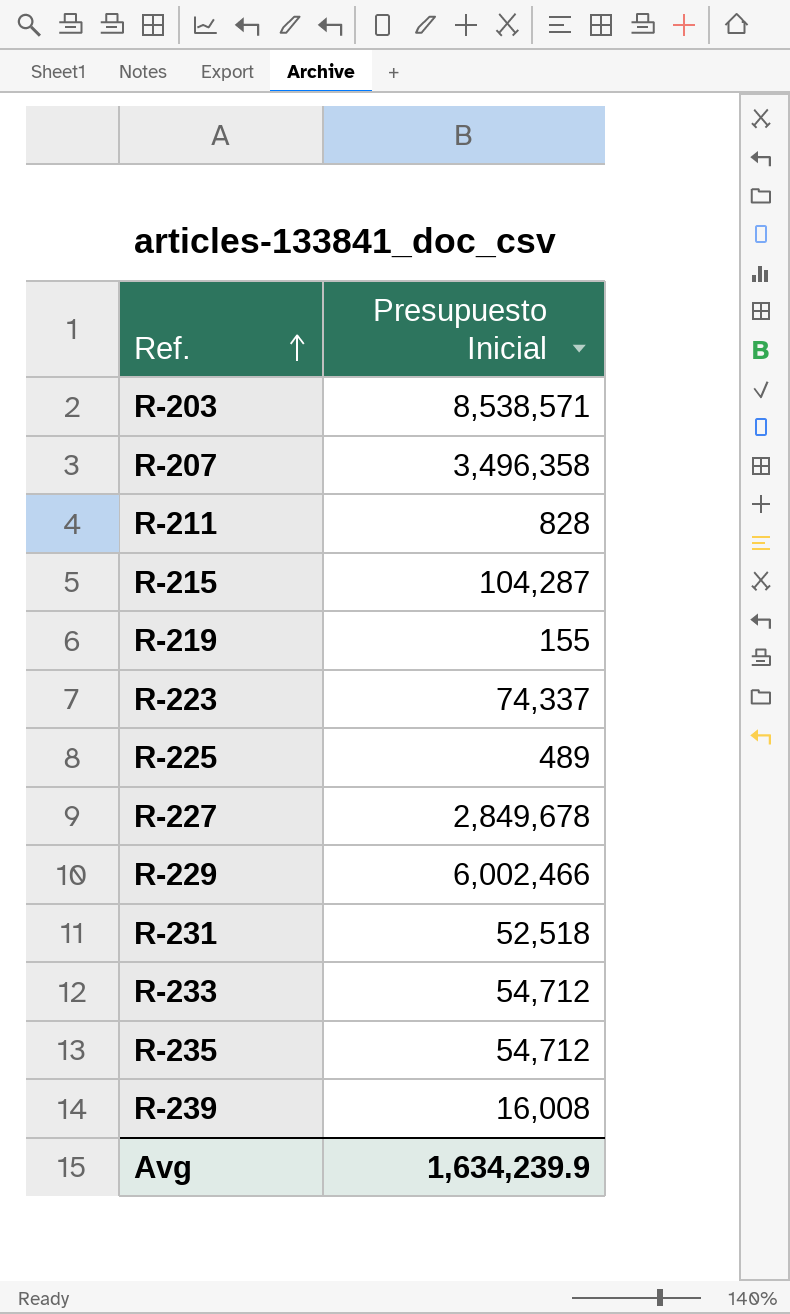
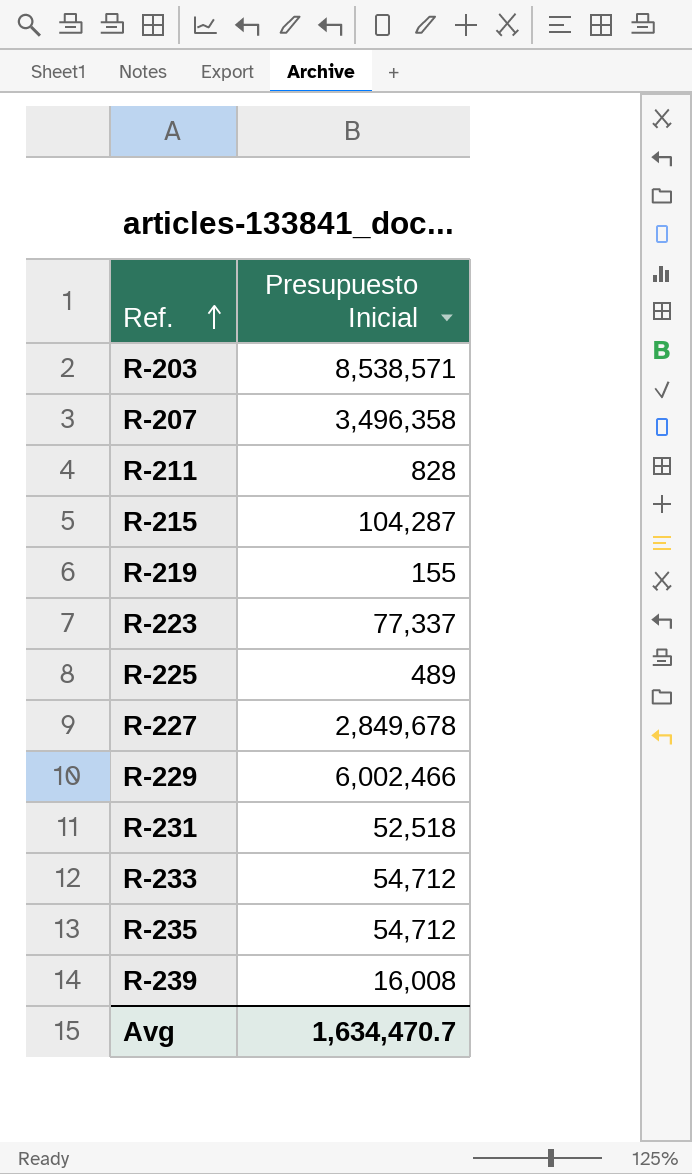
R-223 | Presupuesto Inicial: 74,337 -> 77,337
Avg | Presupuesto Inicial: 1,634,239.9 -> 1,634,470.7

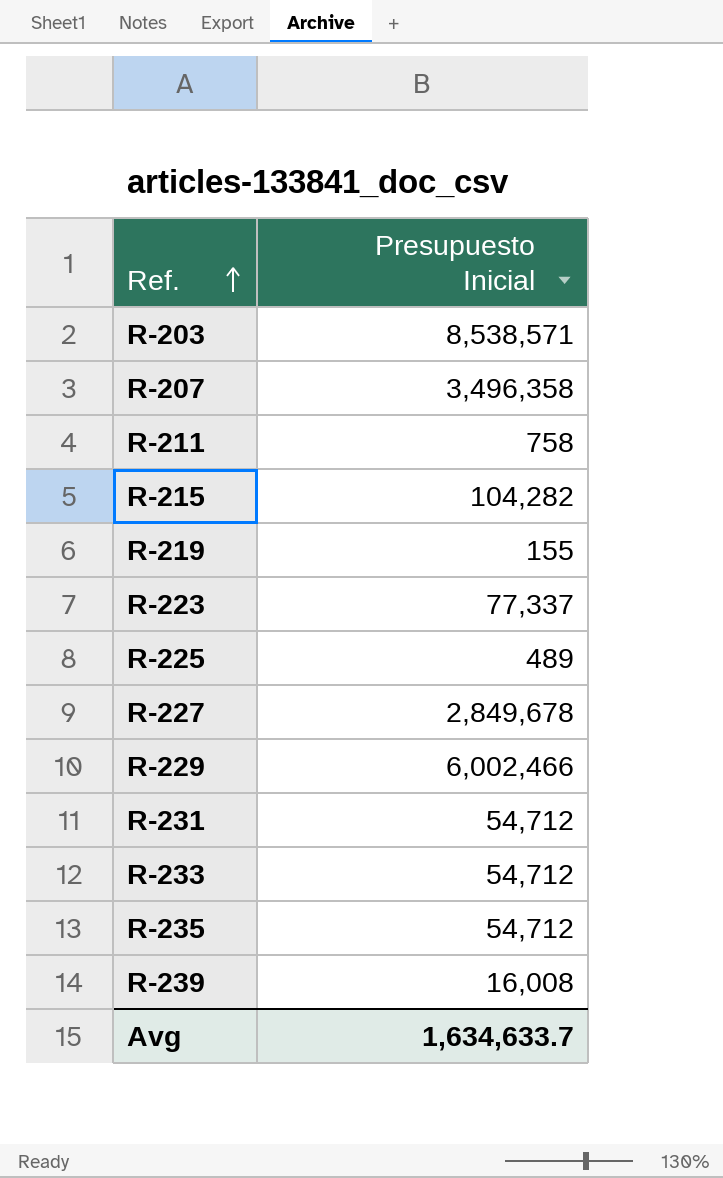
R-211 | Presupuesto Inicial: 828 -> 758
R-215 | Presupuesto Inicial: 104,287 -> 104,282
R-231 | Presupuesto Inicial: 52,518 -> 54,712
Avg | Presupuesto Inicial: 1,634,470.7 -> 1,634,633.7

